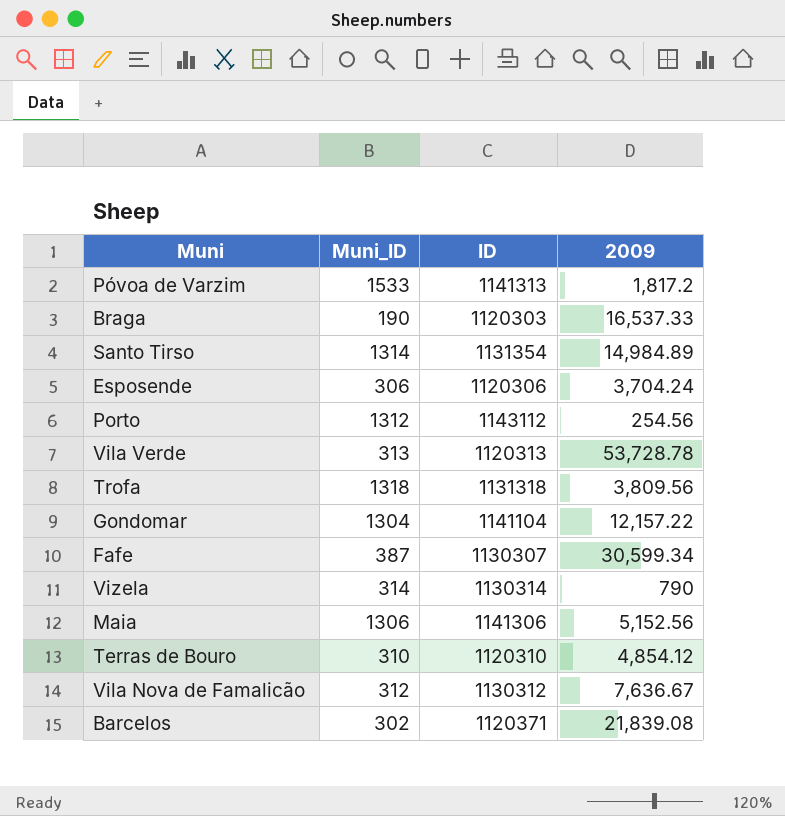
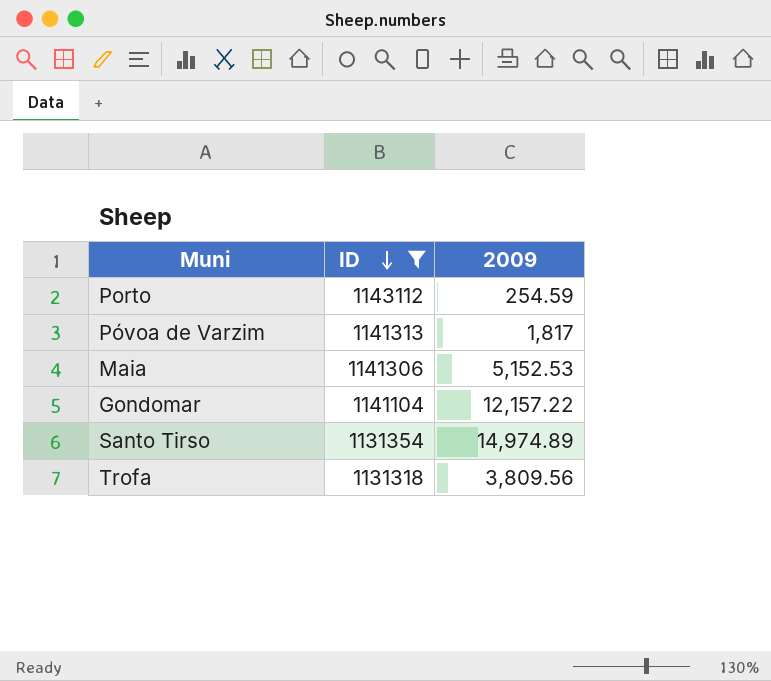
filter: none -> ID >= 1131318
row order: none -> ID descending
column Muni_ID | position: 2 -> none
Porto | 2009: 254.56 -> 254.59
Póvoa de Varzim | 2009: 1,817.2 -> 1,817
Maia | 2009: 5,152.56 -> 5,152.53
Santo Tirso | 2009: 14,984.89 -> 14,974.89

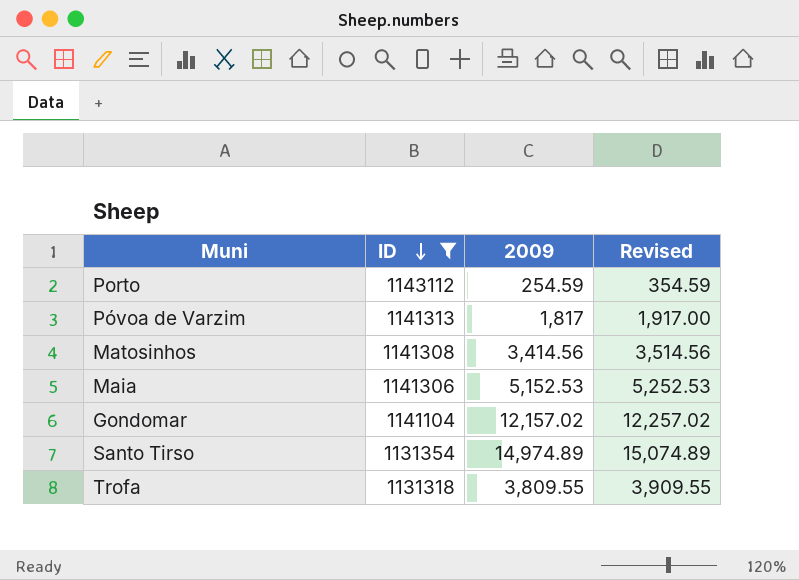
column Revised | formula: none -> [2009] + 100
row Matosinhos: none -> 1141308 | 3,414.56 | 3,514.56
Gondomar | 2009: 12,157.22 -> 12,157.02
Trofa | 2009: 3,809.56 -> 3,809.55

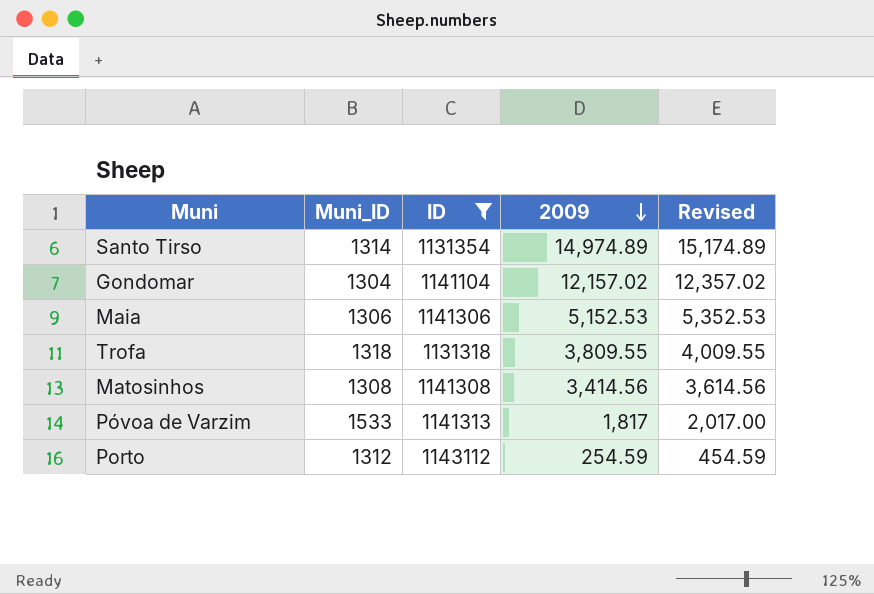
row order: ID descending -> 2009 descending
column Muni_ID | position: none -> 2
column Revised | formula: [2009] + 100 -> [2009] + 200

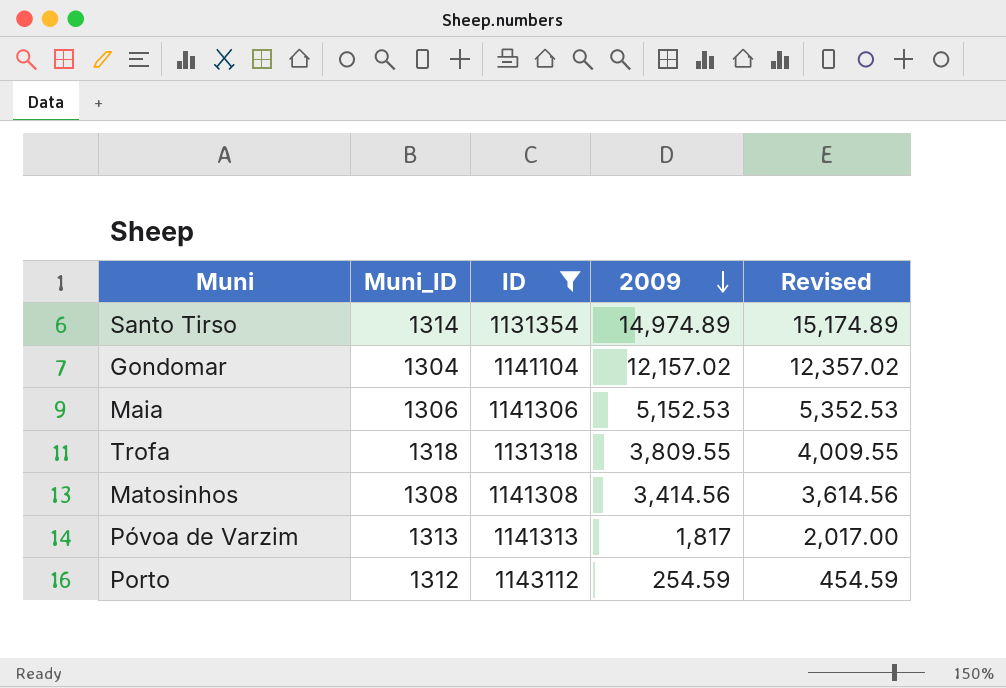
Póvoa de Varzim | Muni_ID: 1533 -> 1313

